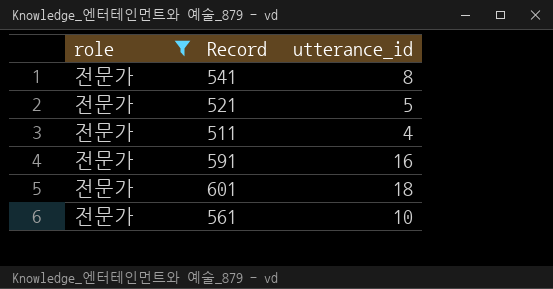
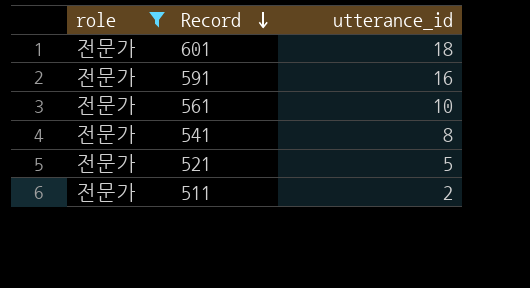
row order: none -> Record descending
511 | utterance_id: 4 -> 2

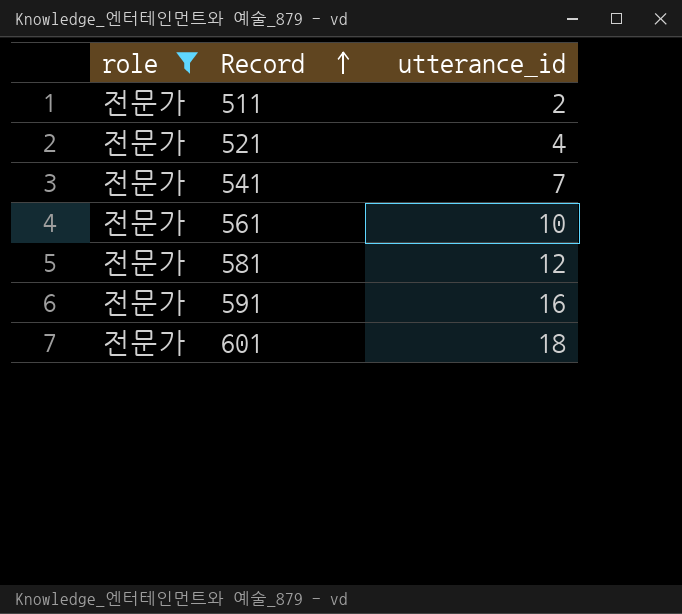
row order: Record descending -> Record ascending
521 | utterance_id: 5 -> 4
541 | utterance_id: 8 -> 7
row 581: none -> 전문가 | 12

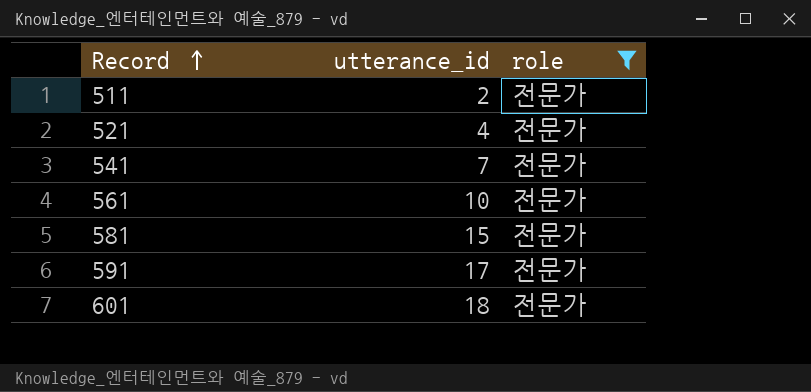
column role | position: 1 -> 3
581 | utterance_id: 12 -> 15
591 | utterance_id: 16 -> 17

